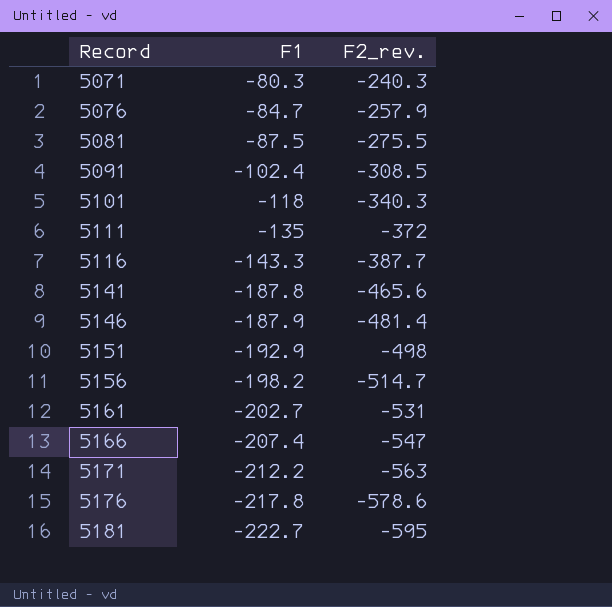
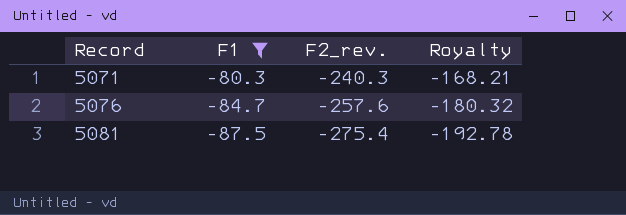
filter: none -> F1 >= -87.5
column Royalty | formula: none -> [F2_rev.] * 0.7
5076 | F2_rev.: -257.9 -> -257.6
5081 | F2_rev.: -275.5 -> -275.4

